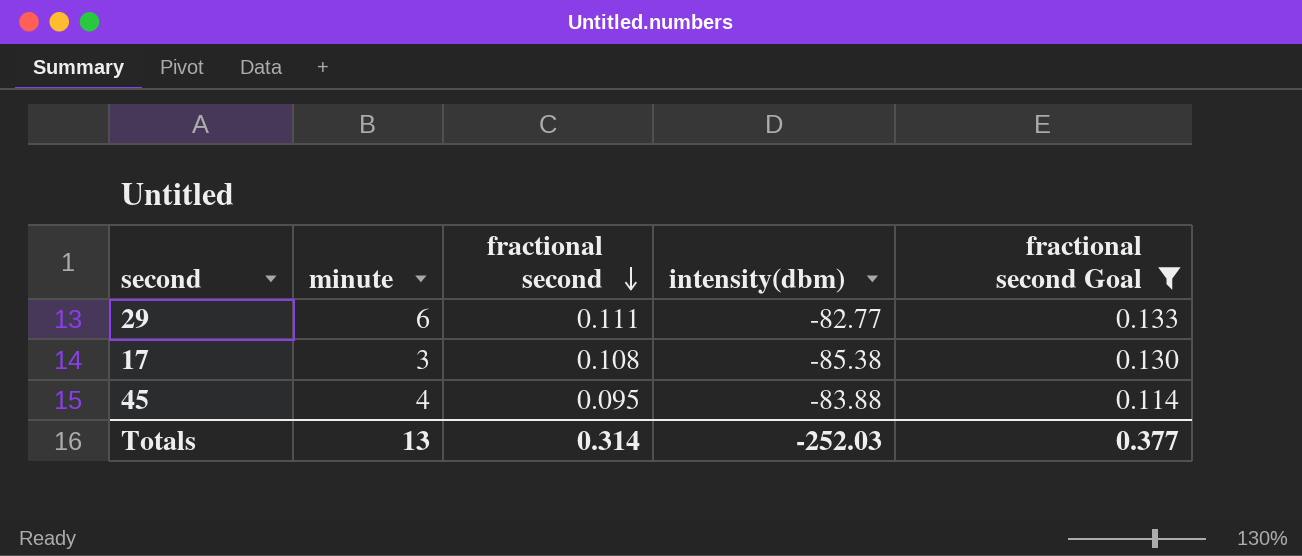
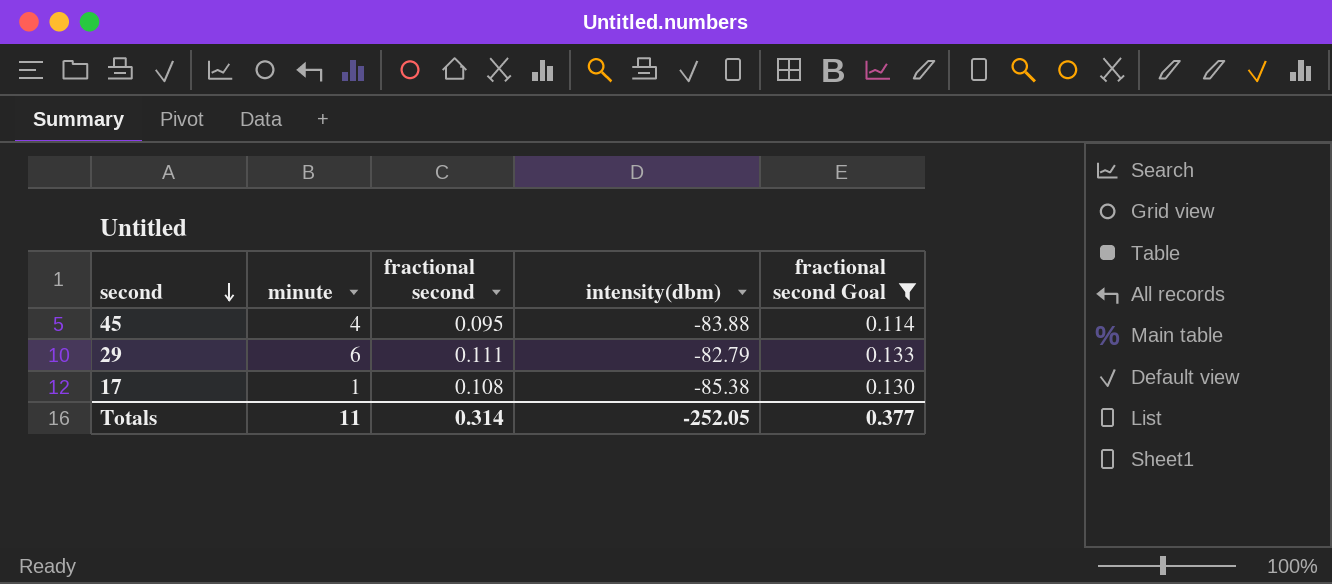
row order: fractional second descending -> second descending
29 | intensity(dbm): -82.77 -> -82.79
17 | minute: 3 -> 1
Totals | minute: 13 -> 11
Totals | intensity(dbm): -252.03 -> -252.05

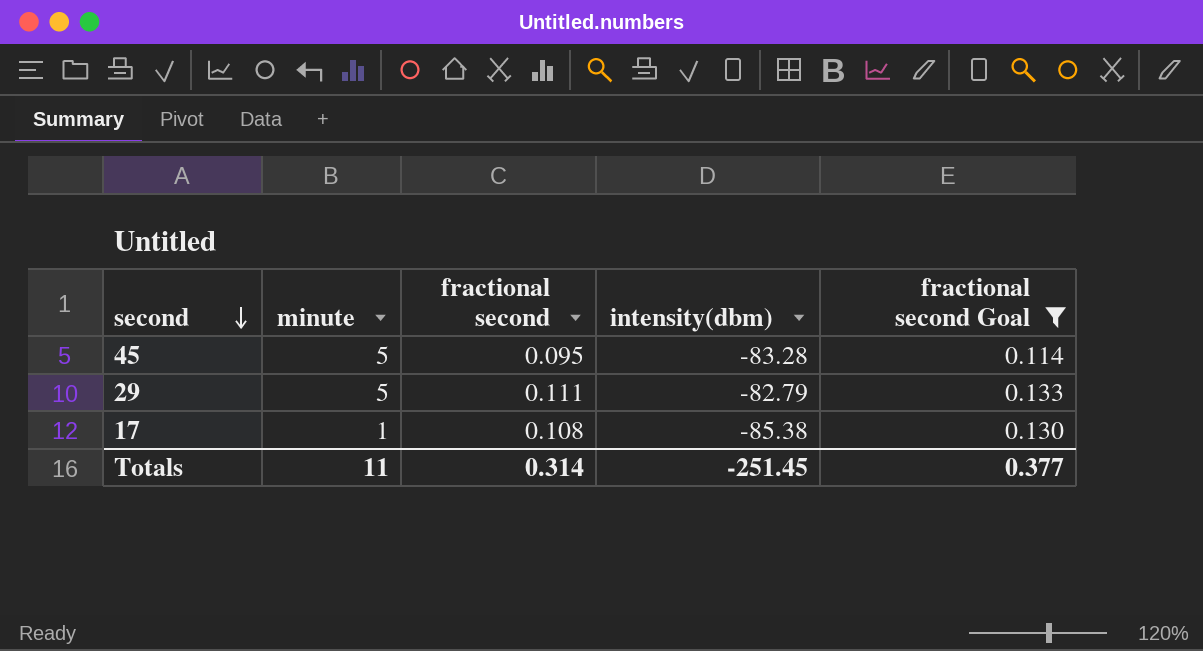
45 | minute: 4 -> 5
45 | intensity(dbm): -83.88 -> -83.28
29 | minute: 6 -> 5
Totals | intensity(dbm): -252.05 -> -251.45

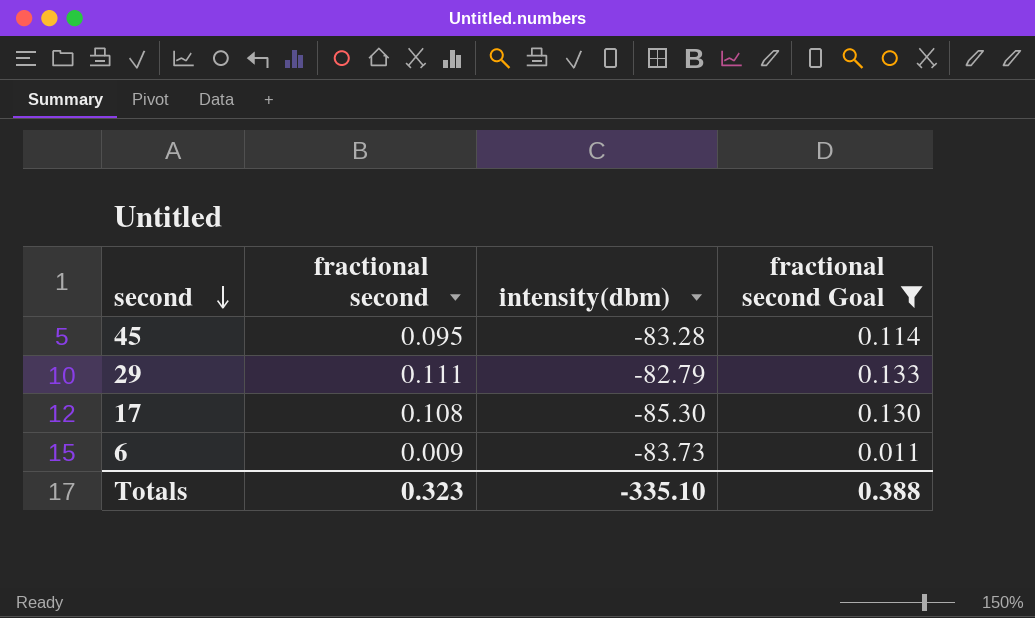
column minute | position: 2 -> none
17 | intensity(dbm): -85.38 -> -85.30
row 6: none -> 0.009 | -83.73 | 0.011
Totals | fractional second: 0.314 -> 0.323
Totals | intensity(dbm): -251.45 -> -335.10
Totals | fractional second Goal: 0.377 -> 0.388

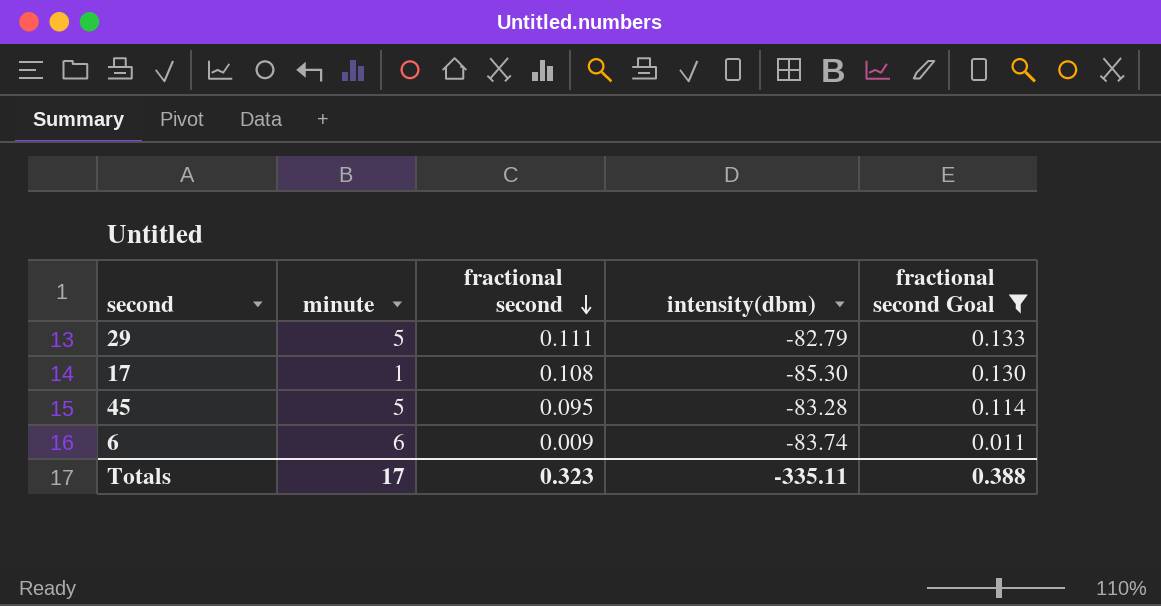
row order: second descending -> fractional second descending
column minute | position: none -> 2
6 | intensity(dbm): -83.73 -> -83.74
Totals | intensity(dbm): -335.10 -> -335.11

